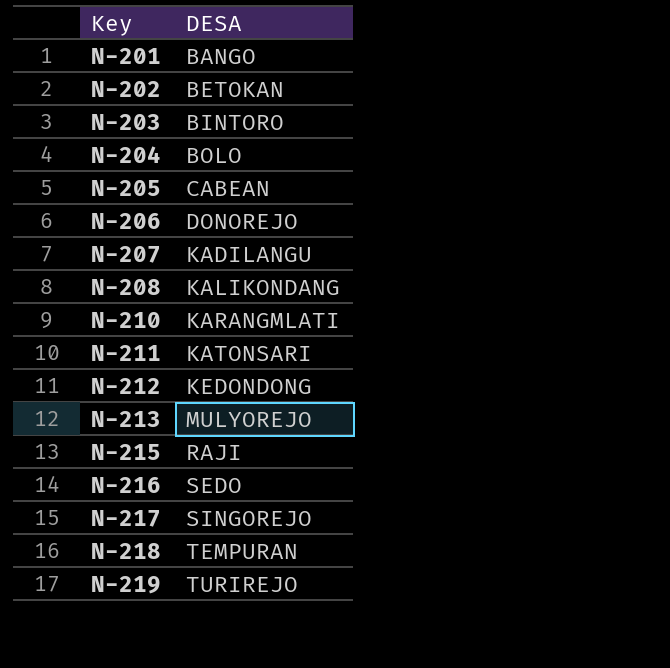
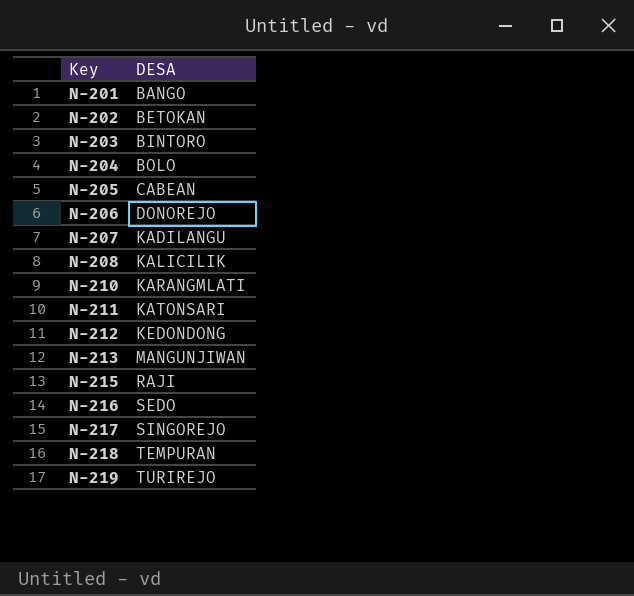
N-208 | DESA: KALIKONDANG -> KALICILIK
N-213 | DESA: MULYOREJO -> MANGUNJIWAN

